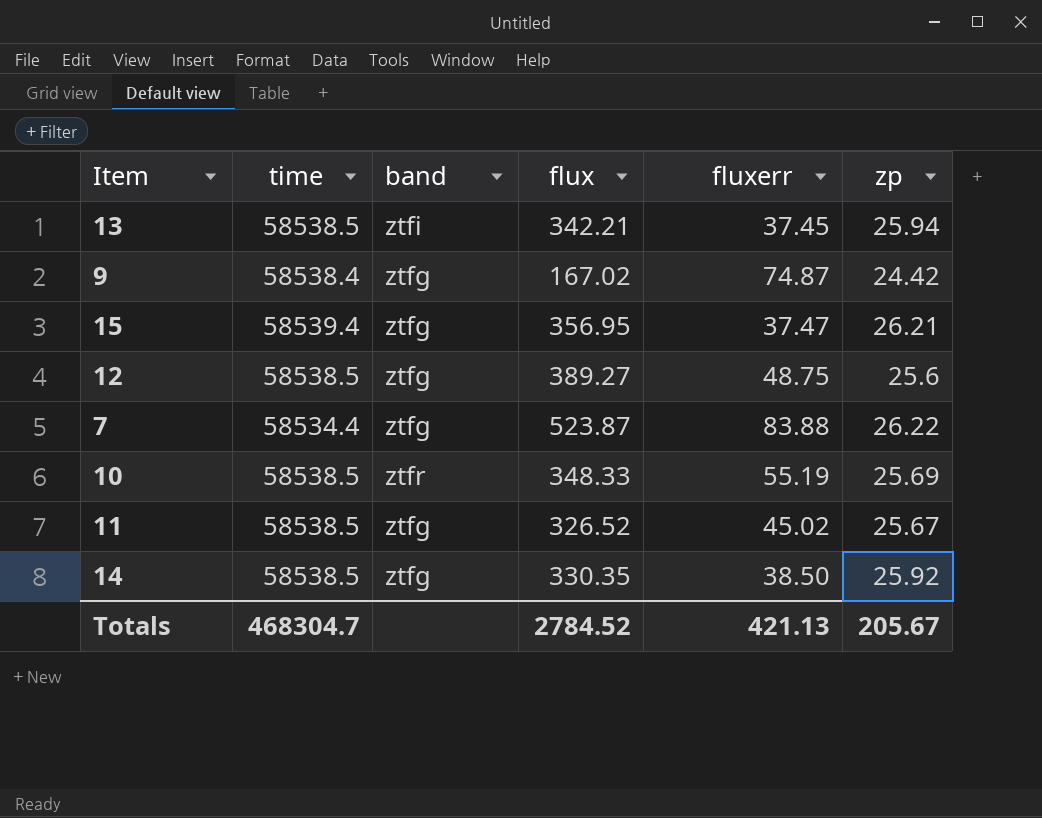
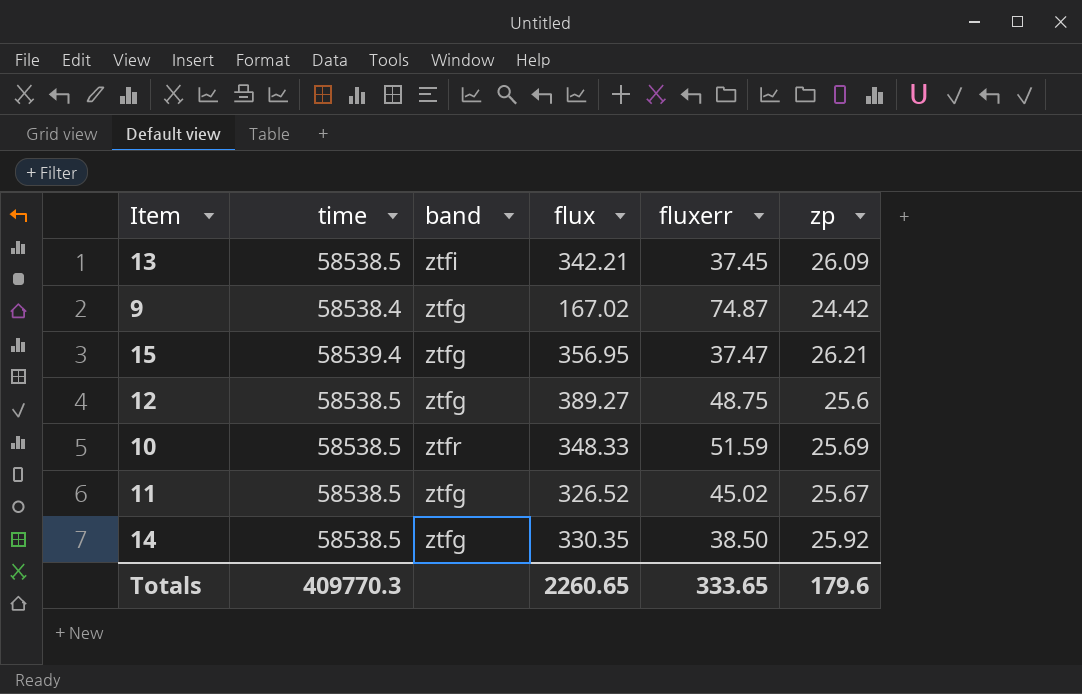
row 7: 58534.4 | ztfg | 523.87 | 83.88 | 26.22 -> none
13 | zp: 25.94 -> 26.09
10 | fluxerr: 55.19 -> 51.59
Totals | time: 468304.7 -> 409770.3
Totals | flux: 2784.52 -> 2260.65
Totals | fluxerr: 421.13 -> 333.65
Totals | zp: 205.67 -> 179.6

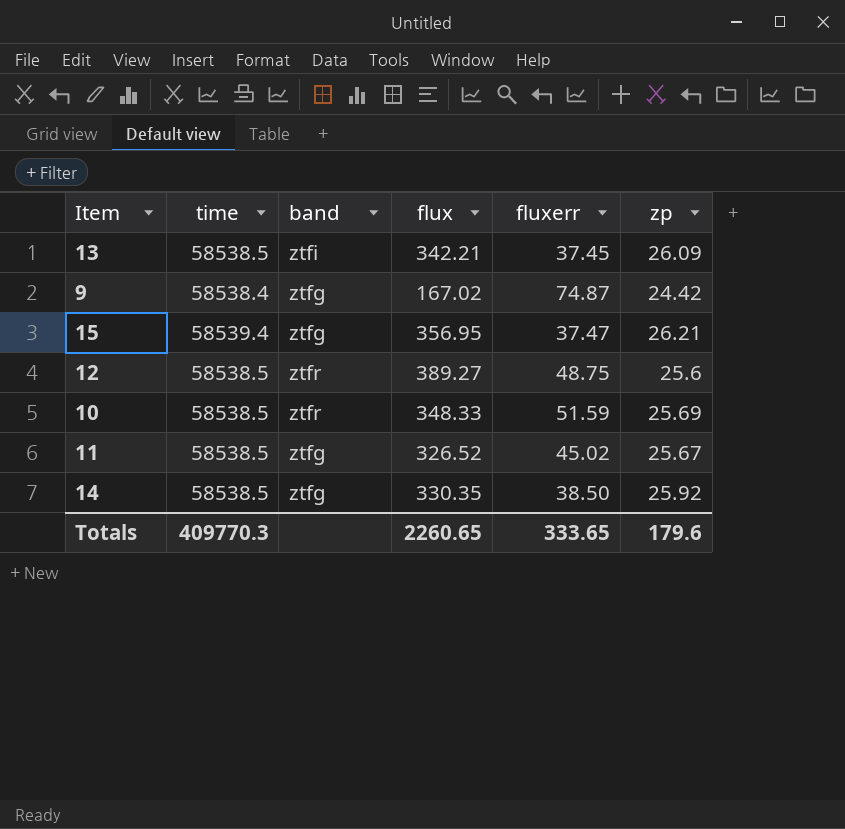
12 | band: ztfg -> ztfr

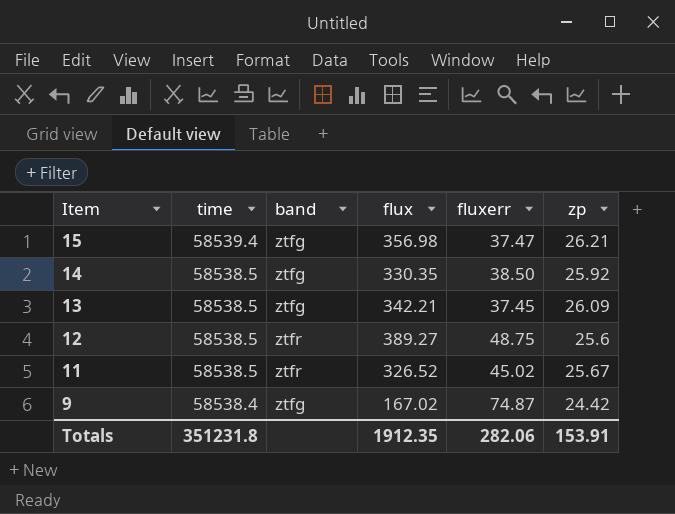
row order: none -> Item descending
row 10: 58538.5 | ztfr | 348.33 | 51.59 | 25.69 -> none
15 | flux: 356.95 -> 356.98
13 | band: ztfi -> ztfg
11 | band: ztfg -> ztfr
Totals | time: 409770.3 -> 351231.8
Totals | flux: 2260.65 -> 1912.35
Totals | fluxerr: 333.65 -> 282.06
Totals | zp: 179.6 -> 153.91

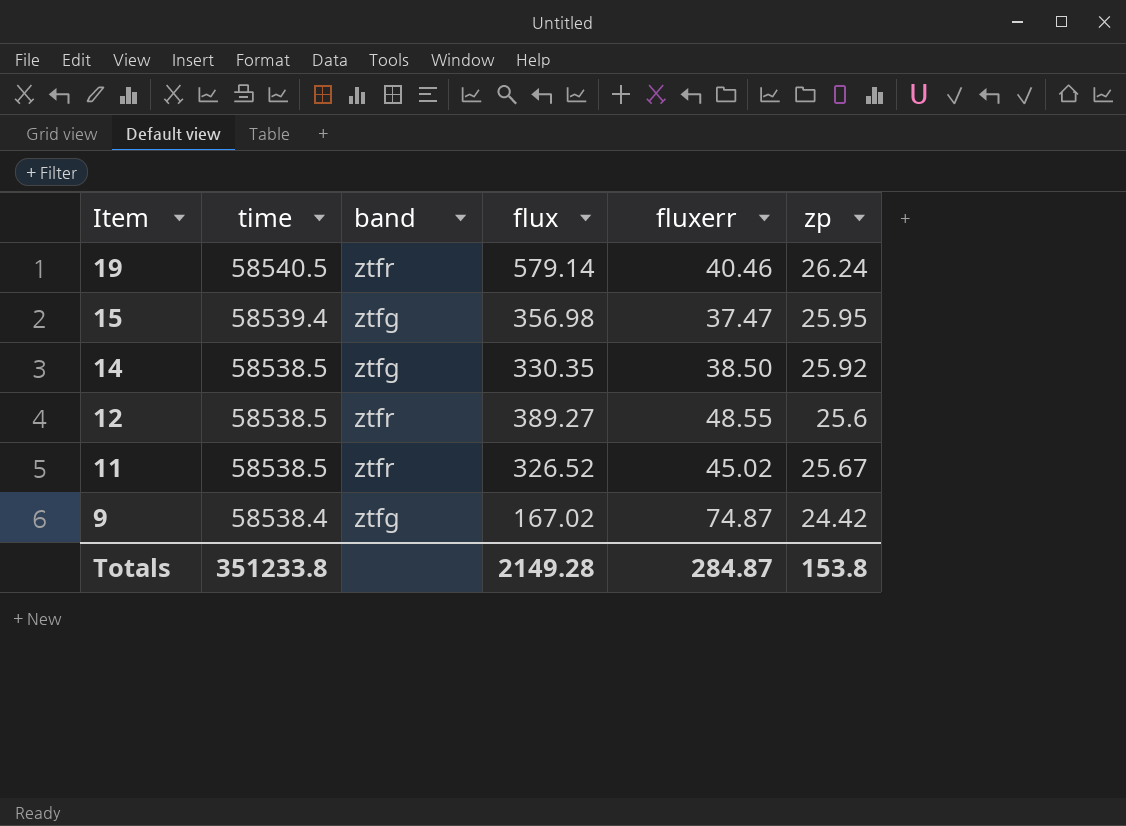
row 13: 58538.5 | ztfg | 342.21 | 37.45 | 26.09 -> none
row 19: none -> 58540.5 | ztfr | 579.14 | 40.46 | 26.24
15 | zp: 26.21 -> 25.95
12 | fluxerr: 48.75 -> 48.55
Totals | time: 351231.8 -> 351233.8
Totals | flux: 1912.35 -> 2149.28
Totals | fluxerr: 282.06 -> 284.87
Totals | zp: 153.91 -> 153.8

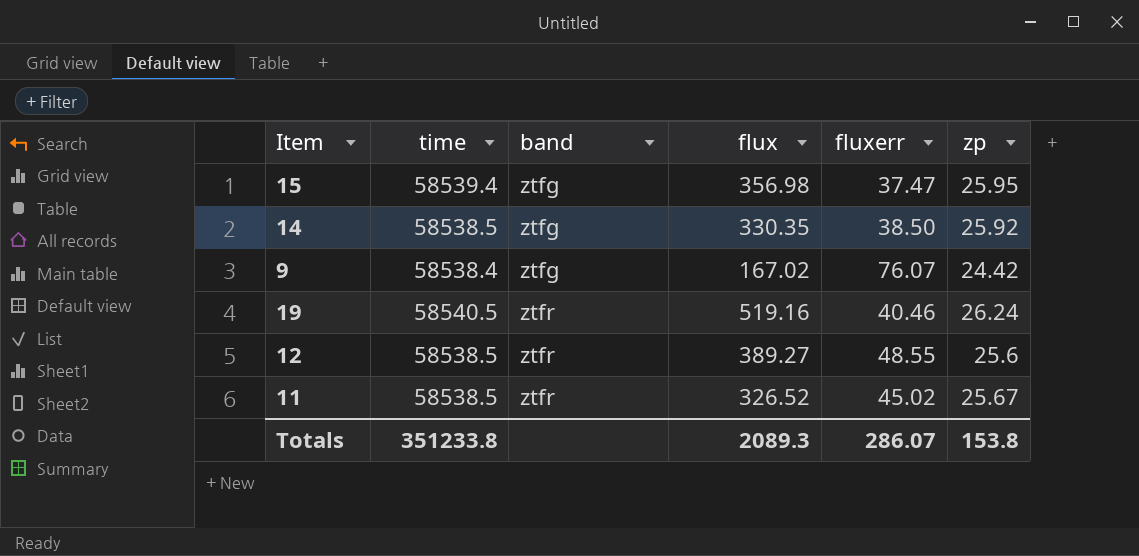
row order: Item descending -> band ascending
9 | fluxerr: 74.87 -> 76.07
19 | flux: 579.14 -> 519.16
Totals | flux: 2149.28 -> 2089.3
Totals | fluxerr: 284.87 -> 286.07

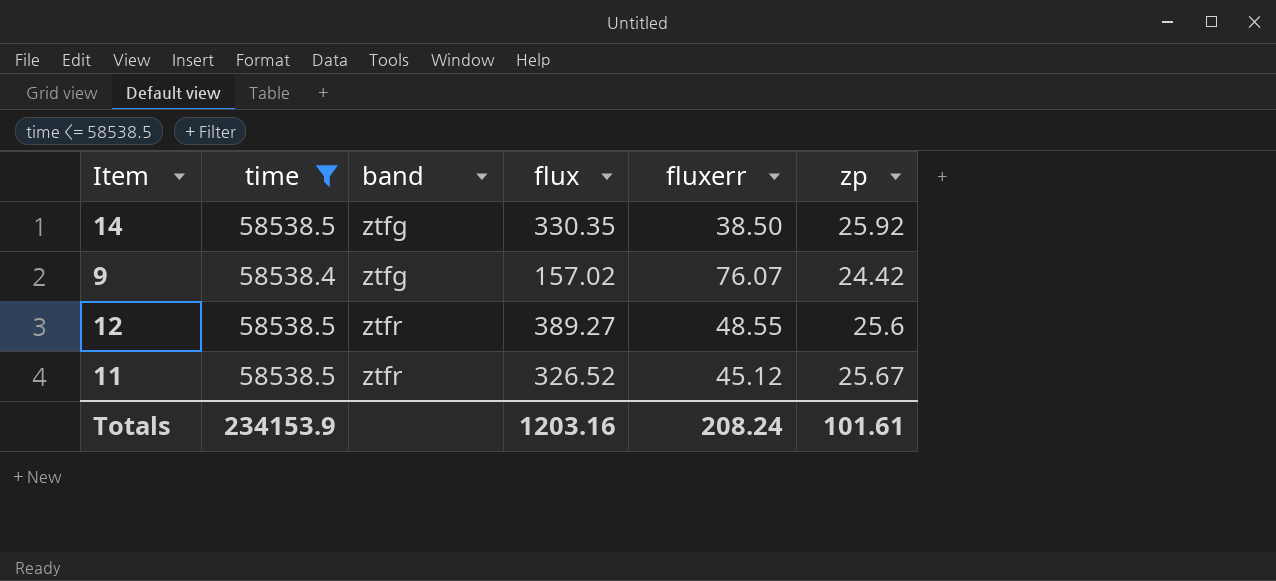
filter: none -> time <= 58538.5
9 | flux: 167.02 -> 157.02
11 | fluxerr: 45.02 -> 45.12
Totals | time: 351233.8 -> 234153.9
Totals | flux: 2089.3 -> 1203.16
Totals | fluxerr: 286.07 -> 208.24
Totals | zp: 153.8 -> 101.61

